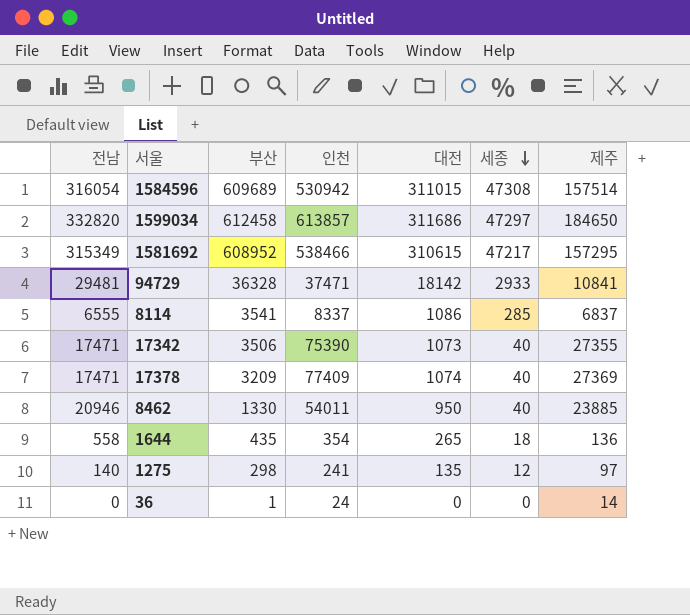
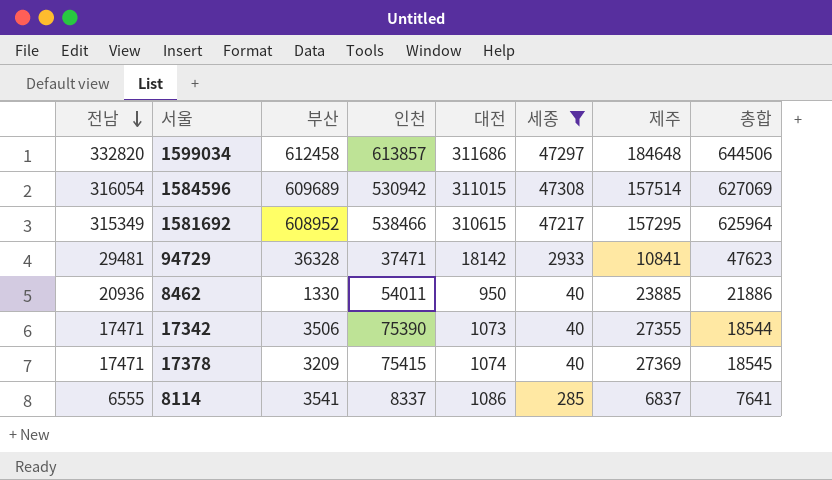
filter: none -> 세종 >= 40
row order: 세종 descending -> 전남 descending
column 총합 | formula: none -> [전남] + [대전]
1599034 | 제주: 184650 -> 184648
8462 | 전남: 20946 -> 20936
17378 | 인천: 77409 -> 75415

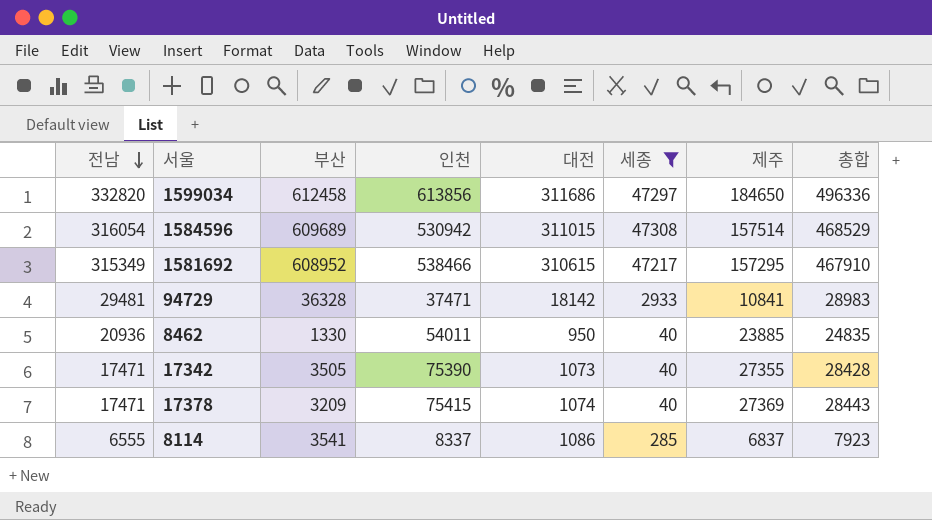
column 총합 | formula: [전남] + [대전] -> [대전] + [제주]
1599034 | 인천: 613857 -> 613856
1599034 | 제주: 184648 -> 184650
17342 | 부산: 3506 -> 3505

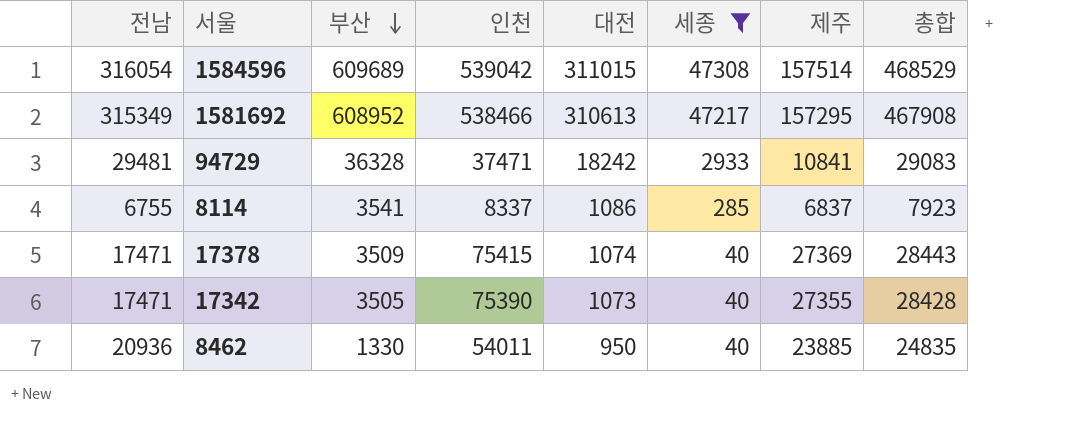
row order: 전남 descending -> 부산 descending
row 1599034: 332820 | 612458 | 613856 | 311686 | 47297 | 184650 | 496336 -> none
1584596 | 인천: 530942 -> 539042
1581692 | 대전: 310615 -> 310613
1581692 | 총합: 467910 -> 467908
94729 | 대전: 18142 -> 18242
94729 | 총합: 28983 -> 29083
8114 | 전남: 6555 -> 6755
17378 | 부산: 3209 -> 3509

